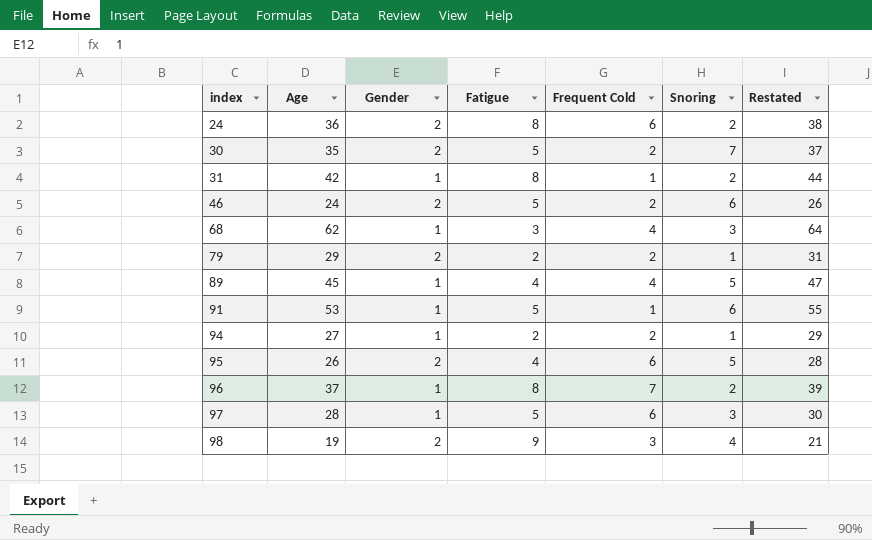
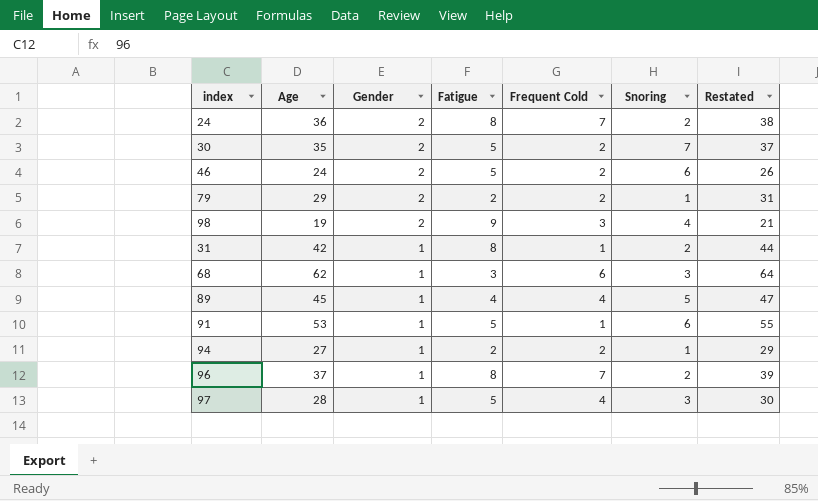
row order: index ascending -> Gender descending
row 95: 26 | 2 | 4 | 6 | 5 | 28 -> none
24 | Frequent Cold: 6 -> 7
68 | Frequent Cold: 4 -> 6
97 | Frequent Cold: 6 -> 4

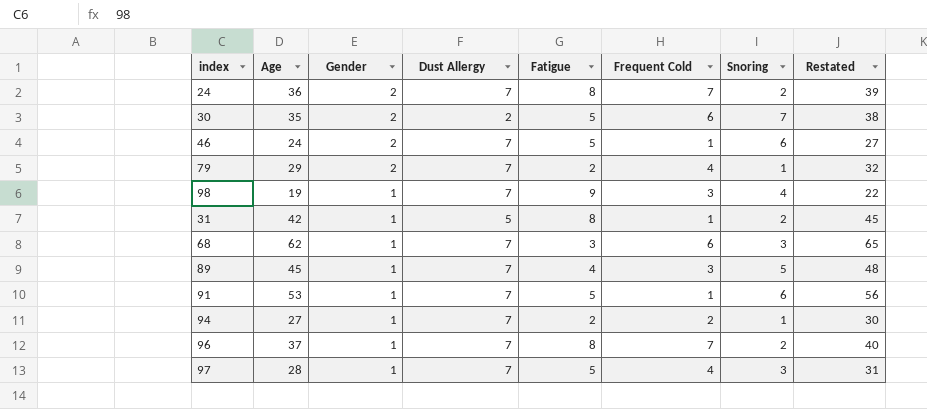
column Dust Allergy | position: none -> 4
column Restated | formula: [Age] + 2 -> [Age] + 3
30 | Frequent Cold: 2 -> 6
46 | Frequent Cold: 2 -> 1
79 | Frequent Cold: 2 -> 4
98 | Gender: 2 -> 1
89 | Frequent Cold: 4 -> 3

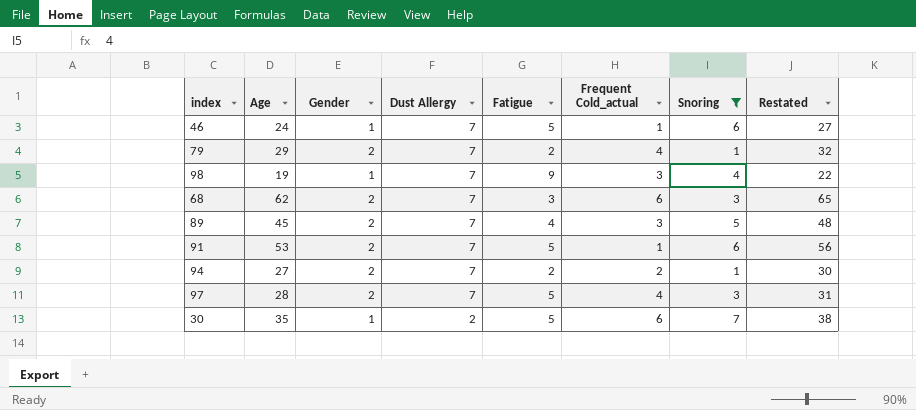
filter: none -> Snoring != 2
row order: Gender descending -> Dust Allergy descending
column name: Frequent Cold -> Frequent Cold_actual
46 | Gender: 2 -> 1
68 | Gender: 1 -> 2
89 | Gender: 1 -> 2
91 | Gender: 1 -> 2
94 | Gender: 1 -> 2
97 | Gender: 1 -> 2
30 | Gender: 2 -> 1

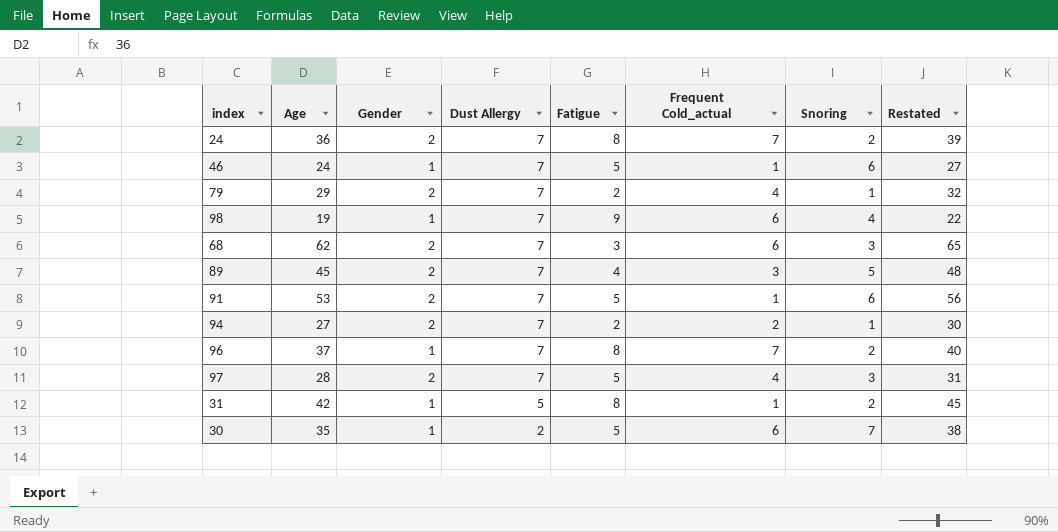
filter: Snoring != 2 -> none
98 | Frequent Cold_actual: 3 -> 6

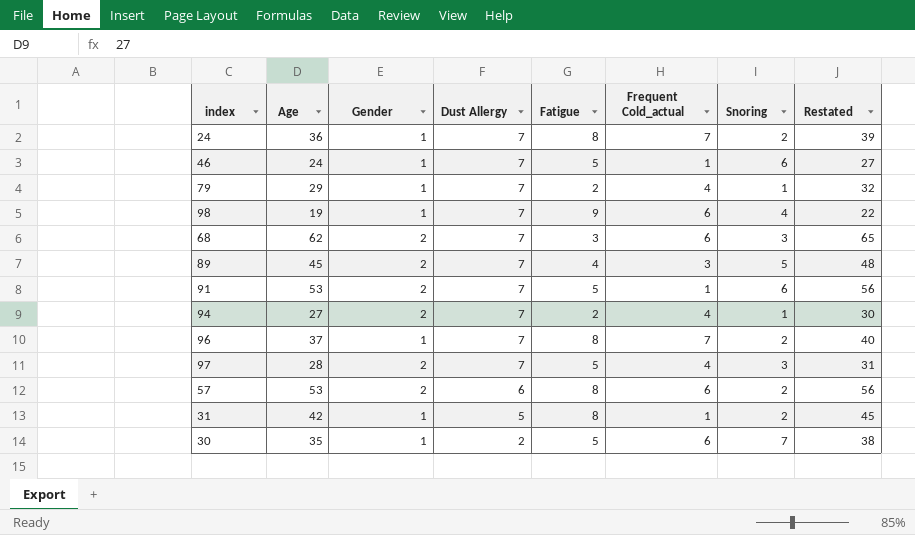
24 | Gender: 2 -> 1
79 | Gender: 2 -> 1
94 | Frequent Cold_actual: 2 -> 4
row 57: none -> 53 | 2 | 6 | 8 | 6 | 2 | 56

